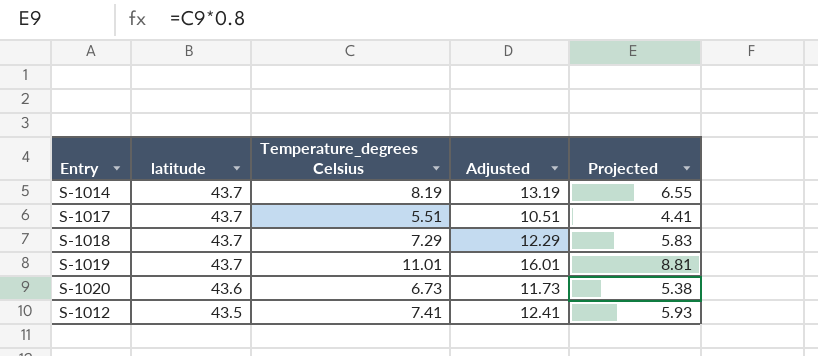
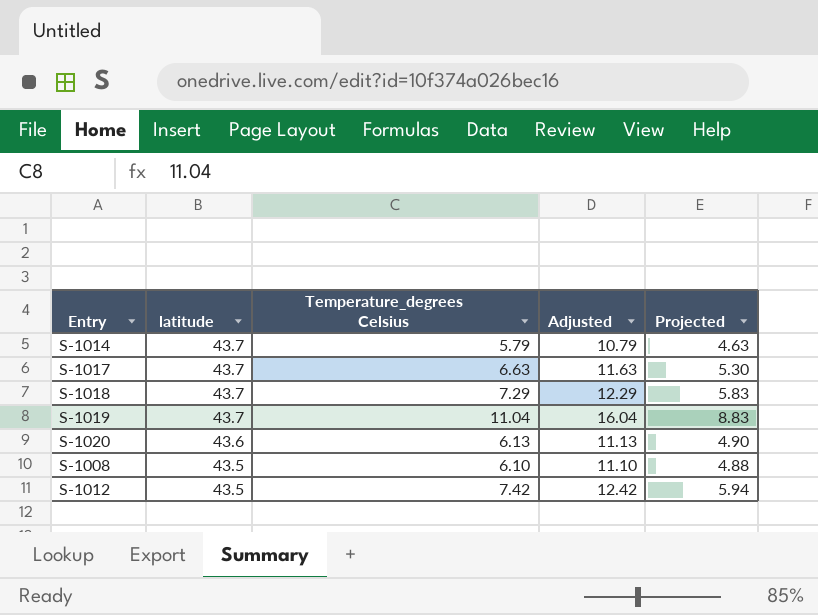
S-1014 | Temperature_degrees Celsius: 8.19 -> 5.79
S-1014 | Adjusted: 13.19 -> 10.79
S-1014 | Projected: 6.55 -> 4.63
S-1017 | Temperature_degrees Celsius: 5.51 -> 6.63
S-1017 | Adjusted: 10.51 -> 11.63
S-1017 | Projected: 4.41 -> 5.30
S-1019 | Temperature_degrees Celsius: 11.01 -> 11.04
S-1019 | Adjusted: 16.01 -> 16.04
S-1019 | Projected: 8.81 -> 8.83
S-1020 | Temperature_degrees Celsius: 6.73 -> 6.13
S-1020 | Adjusted: 11.73 -> 11.13
S-1020 | Projected: 5.38 -> 4.90
row S-1008: none -> 43.5 | 6.10 | 11.10 | 4.88
S-1012 | Temperature_degrees Celsius: 7.41 -> 7.42
S-1012 | Adjusted: 12.41 -> 12.42
S-1012 | Projected: 5.93 -> 5.94

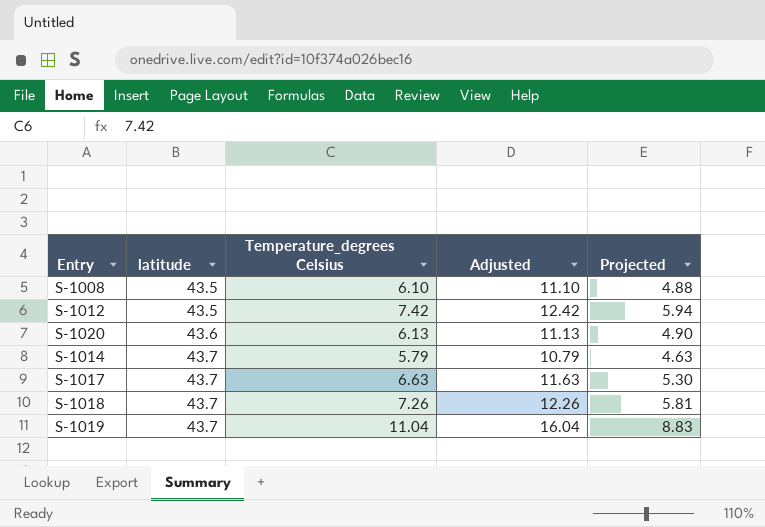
row order: latitude descending -> latitude ascending
S-1018 | Temperature_degrees Celsius: 7.29 -> 7.26
S-1018 | Adjusted: 12.29 -> 12.26
S-1018 | Projected: 5.83 -> 5.81

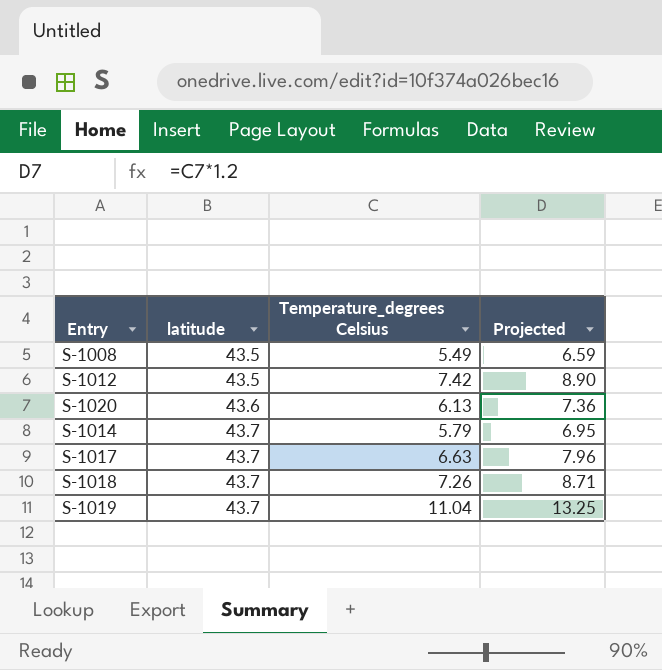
column Adjusted | formula: [Temperature_degrees Celsius] + 5 -> none
column Projected | formula: [Temperature_degrees Celsius] * 0.8 -> [Temperature_degrees Celsius] * 1.2
S-1008 | Temperature_degrees Celsius: 6.10 -> 5.49

